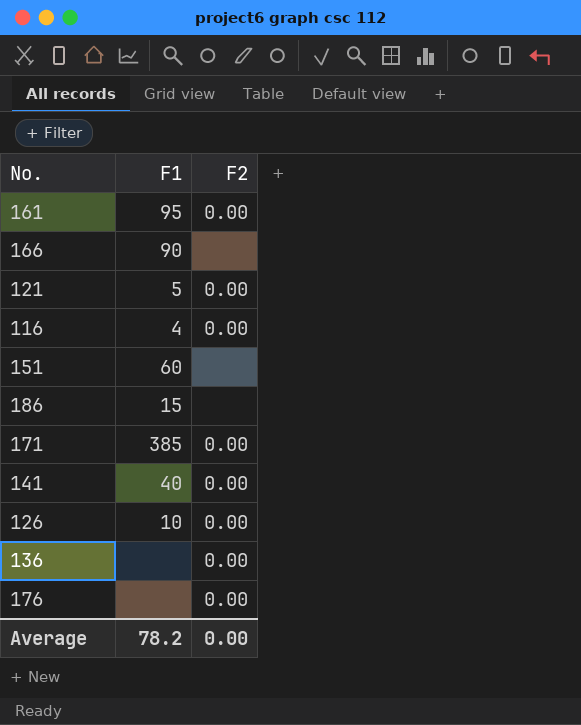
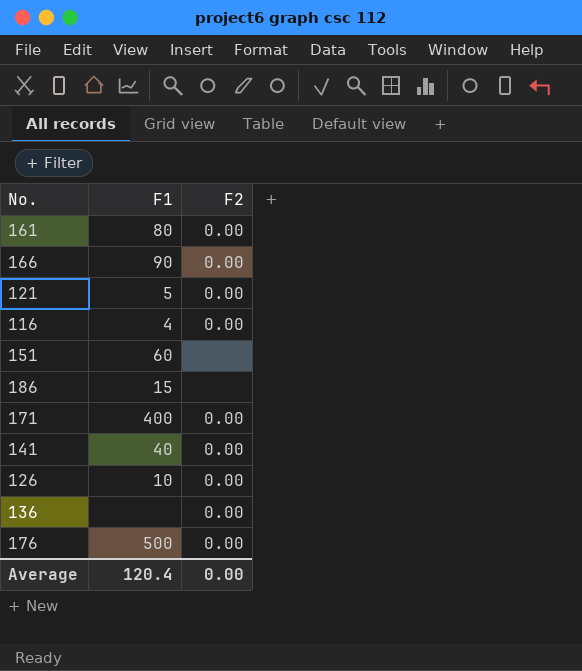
161 | F1: 95 -> 80
166 | F2: none -> 0.00
171 | F1: 385 -> 400
176 | F1: none -> 500
Average | F1: 78.2 -> 120.4

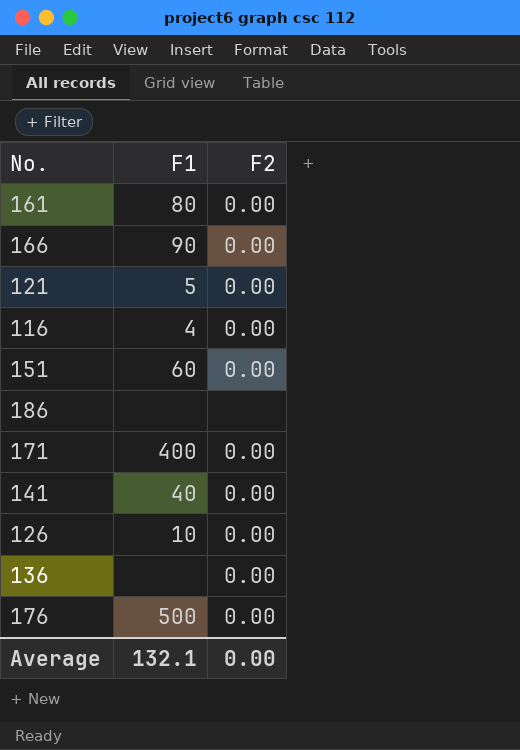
151 | F2: none -> 0.00
186 | F1: 15 -> none
Average | F1: 120.4 -> 132.1

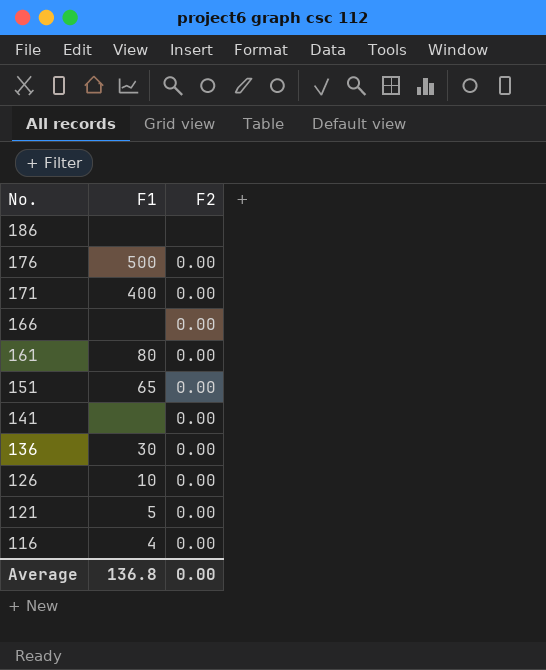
row order: none -> No. descending
166 | F1: 90 -> none
151 | F1: 60 -> 65
141 | F1: 40 -> none
136 | F1: none -> 30
Average | F1: 132.1 -> 136.8

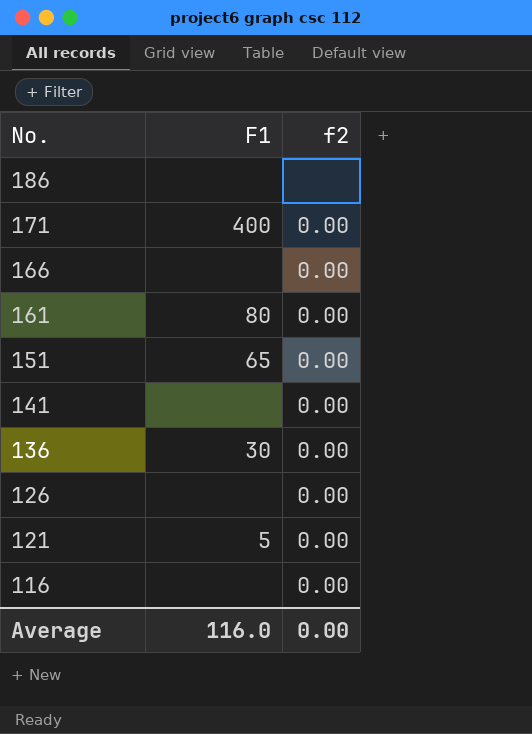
column name: F2 -> f2
row 176: 500 | 0.00 -> none
126 | F1: 10 -> none
116 | F1: 4 -> none
Average | F1: 136.8 -> 116.0

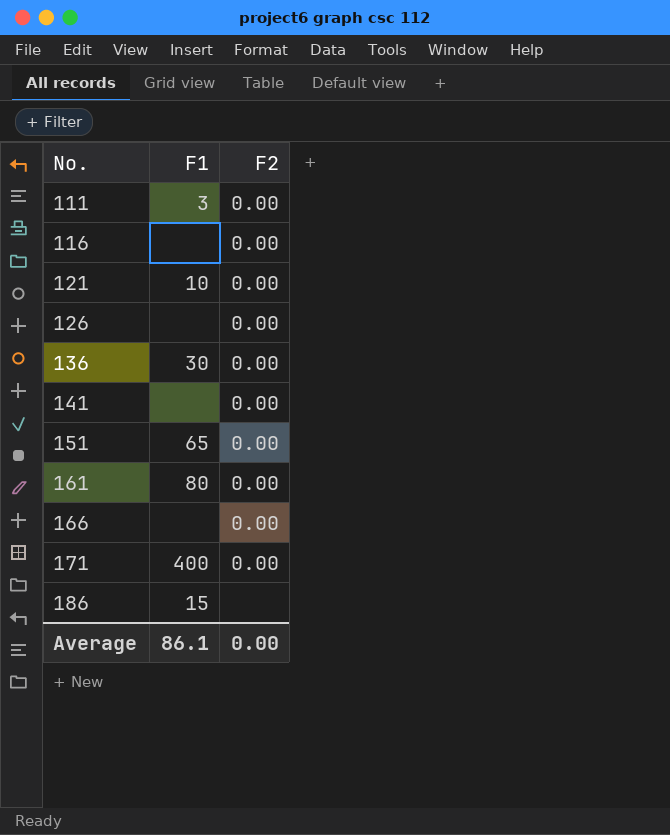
row order: No. descending -> No. ascending
column name: f2 -> F2
row 111: none -> 3 | 0.00
121 | F1: 5 -> 10
186 | F1: none -> 15
Average | F1: 116.0 -> 86.1

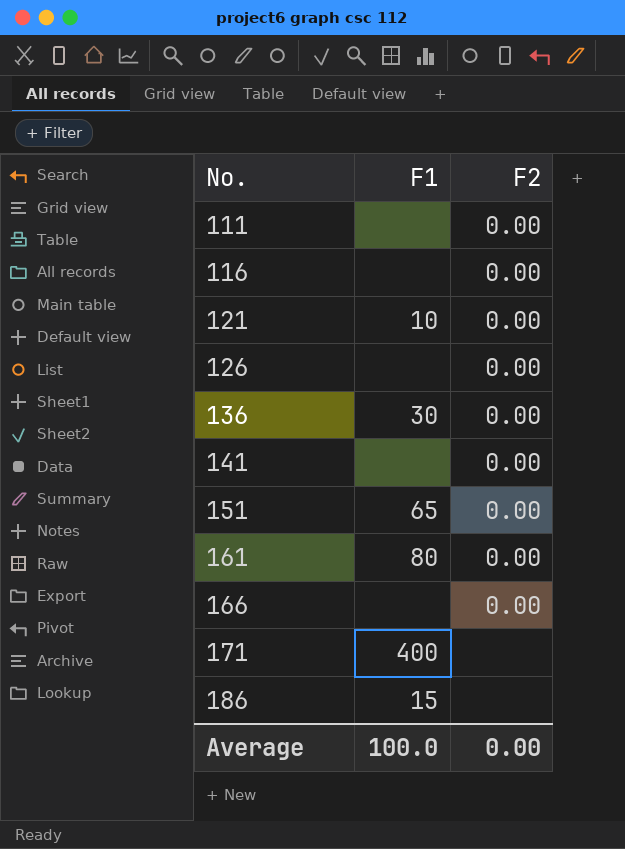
111 | F1: 3 -> none
171 | F2: 0.00 -> none
Average | F1: 86.1 -> 100.0

